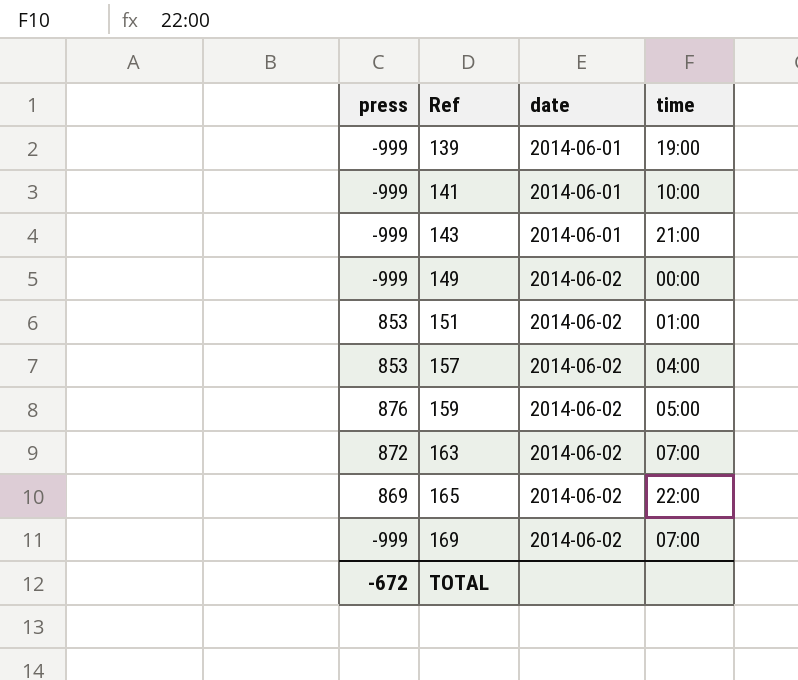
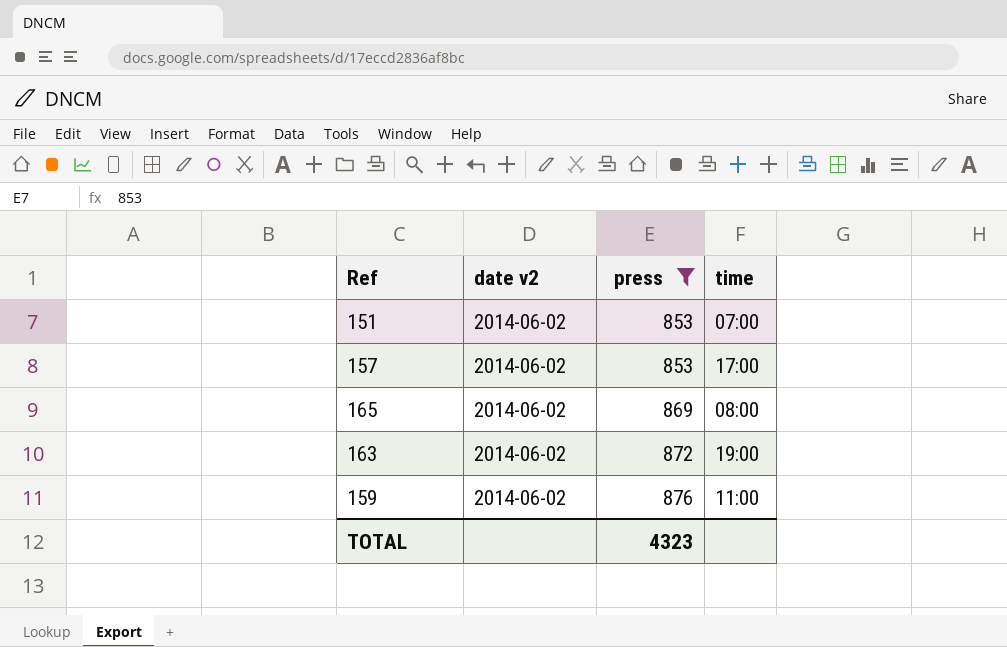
filter: none -> press != -999
row order: Ref ascending -> press ascending
column name: date -> date v2
column press | position: 1 -> 3
151 | time: 01:00 -> 07:00
157 | time: 04:00 -> 17:00
165 | time: 22:00 -> 08:00
163 | time: 07:00 -> 19:00
159 | time: 05:00 -> 11:00
TOTAL | press: -672 -> 4323

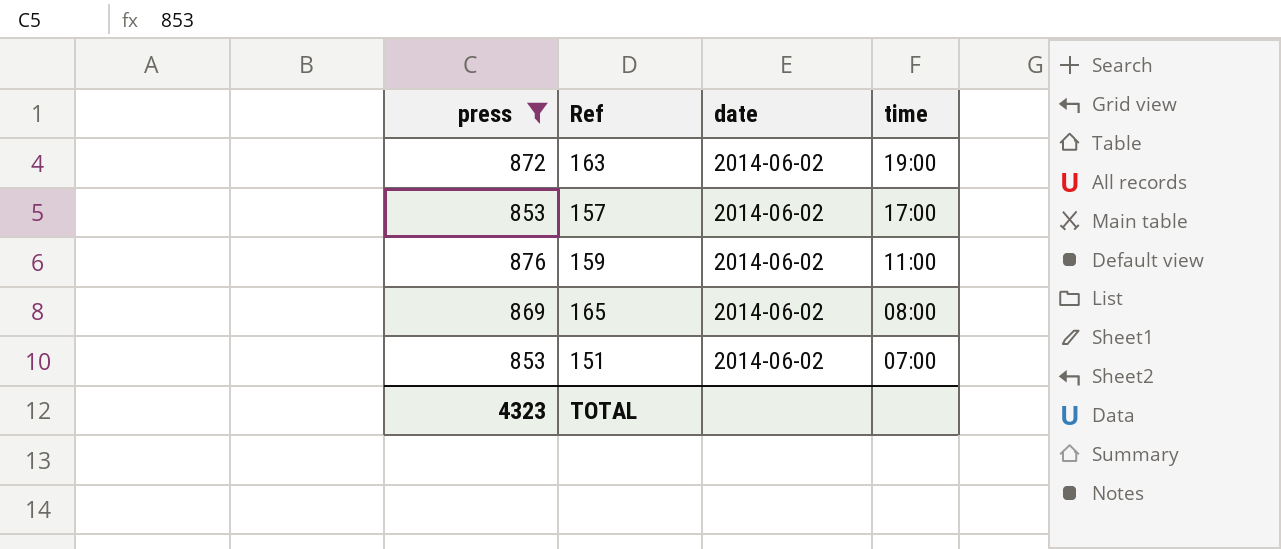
row order: press ascending -> time descending
column press | position: 3 -> 1
column name: date v2 -> date

